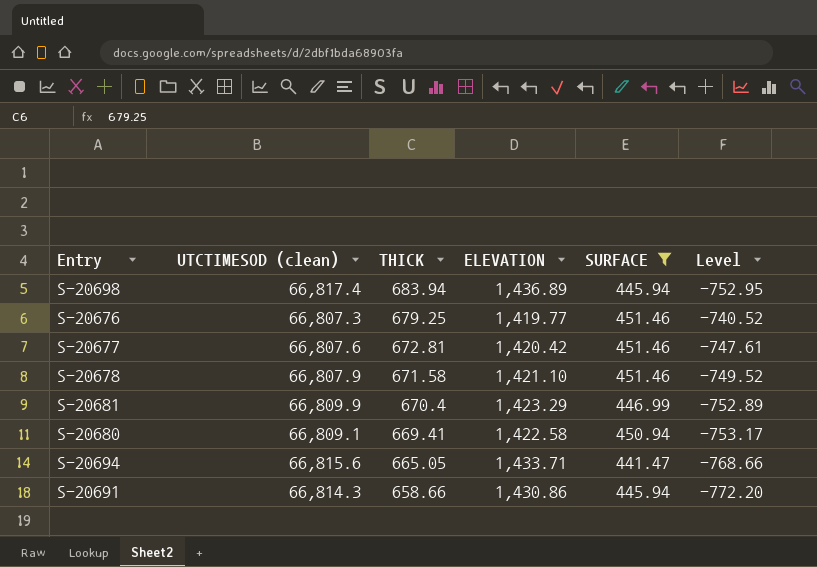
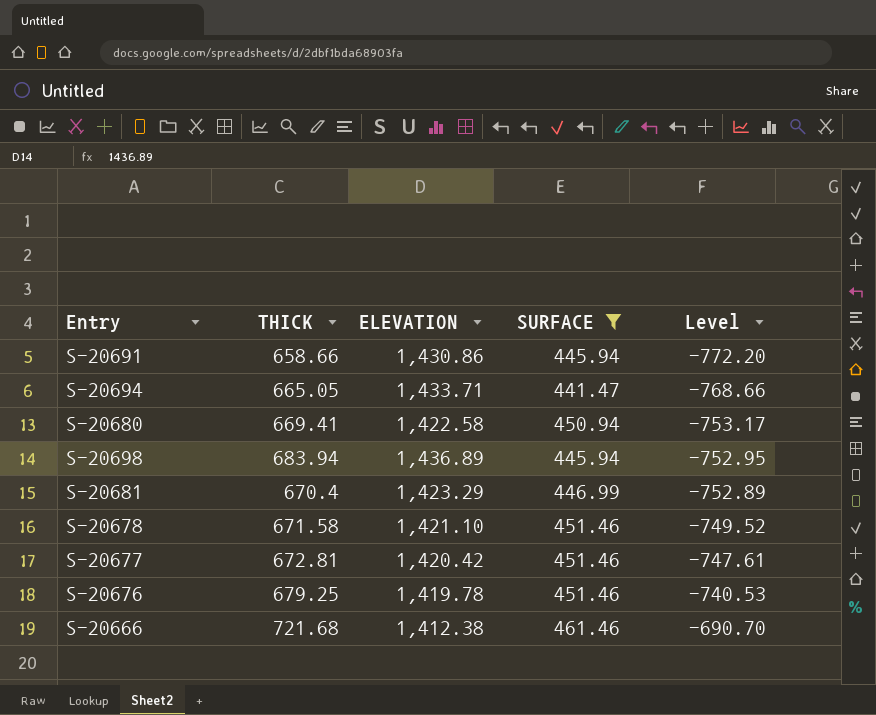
row order: THICK descending -> Level ascending
column UTCTIMESOD (clean) | position: 2 -> none
S-20676 | ELEVATION: 1,419.77 -> 1,419.78
S-20676 | Level: -740.52 -> -740.53
row S-20666: none -> 721.68 | 1,412.38 | 461.46 | -690.70

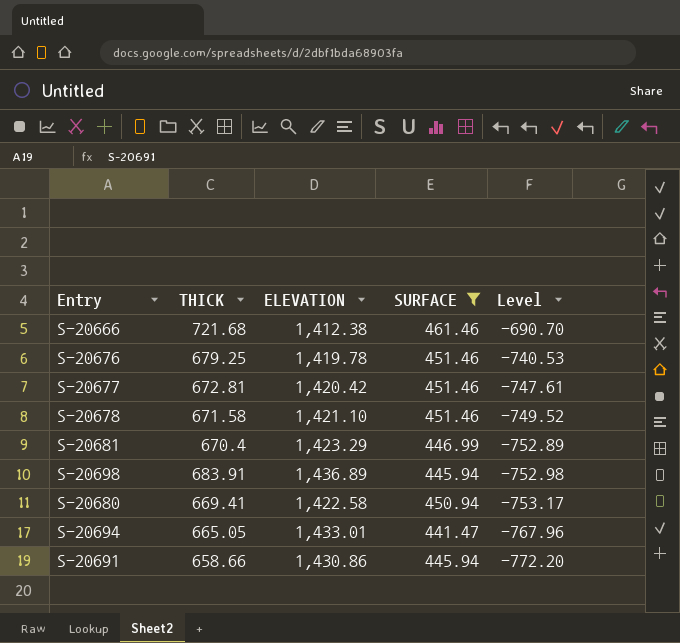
row order: Level ascending -> Level descending
S-20698 | THICK: 683.94 -> 683.91
S-20698 | Level: -752.95 -> -752.98
S-20694 | ELEVATION: 1,433.71 -> 1,433.01
S-20694 | Level: -768.66 -> -767.96

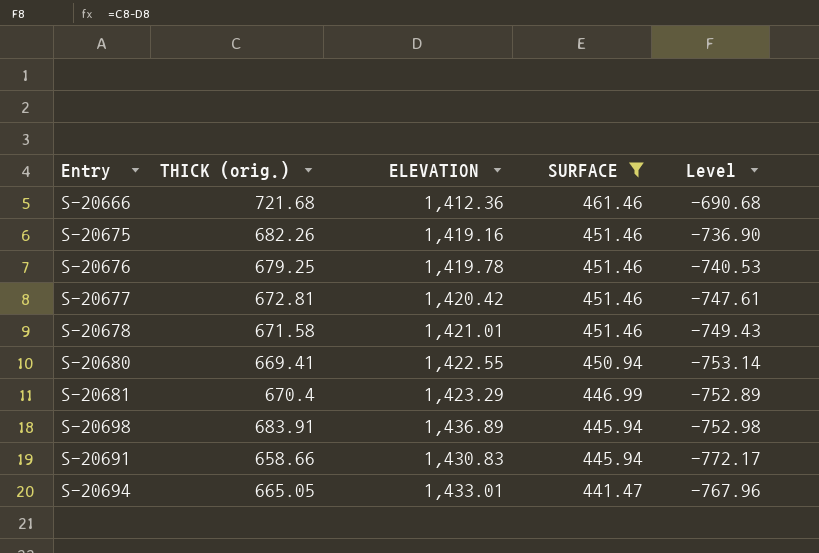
row order: Level descending -> SURFACE descending
column name: THICK -> THICK (orig.)
S-20666 | ELEVATION: 1,412.38 -> 1,412.36
S-20666 | Level: -690.70 -> -690.68
row S-20675: none -> 682.26 | 1,419.16 | 451.46 | -736.90
S-20678 | ELEVATION: 1,421.10 -> 1,421.01
S-20678 | Level: -749.52 -> -749.43
S-20680 | ELEVATION: 1,422.58 -> 1,422.55
S-20680 | Level: -753.17 -> -753.14
S-20691 | ELEVATION: 1,430.86 -> 1,430.83
S-20691 | Level: -772.20 -> -772.17

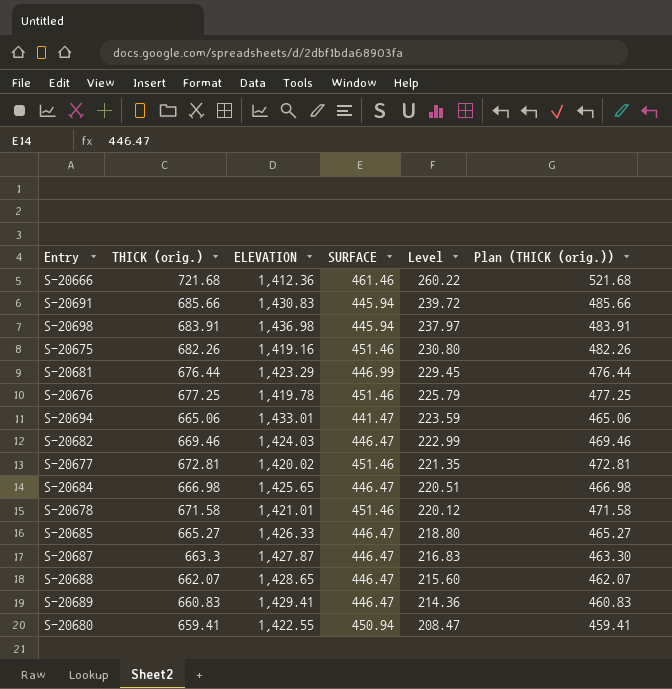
filter: SURFACE != 446.47 -> none
row order: SURFACE descending -> Level descending
column Level | formula: [THICK (orig.)] - [ELEVATION] -> [THICK (orig.)] - [SURFACE]
column Plan (THICK (orig.)) | formula: none -> [THICK (orig.)] - 200
S-20691 | THICK (orig.): 658.66 -> 685.66
S-20698 | ELEVATION: 1,436.89 -> 1,436.98
S-20681 | THICK (orig.): 670.4 -> 676.44
S-20676 | THICK (orig.): 679.25 -> 677.25
S-20694 | THICK (orig.): 665.05 -> 665.06
S-20677 | ELEVATION: 1,420.42 -> 1,420.02
S-20680 | THICK (orig.): 669.41 -> 659.41

